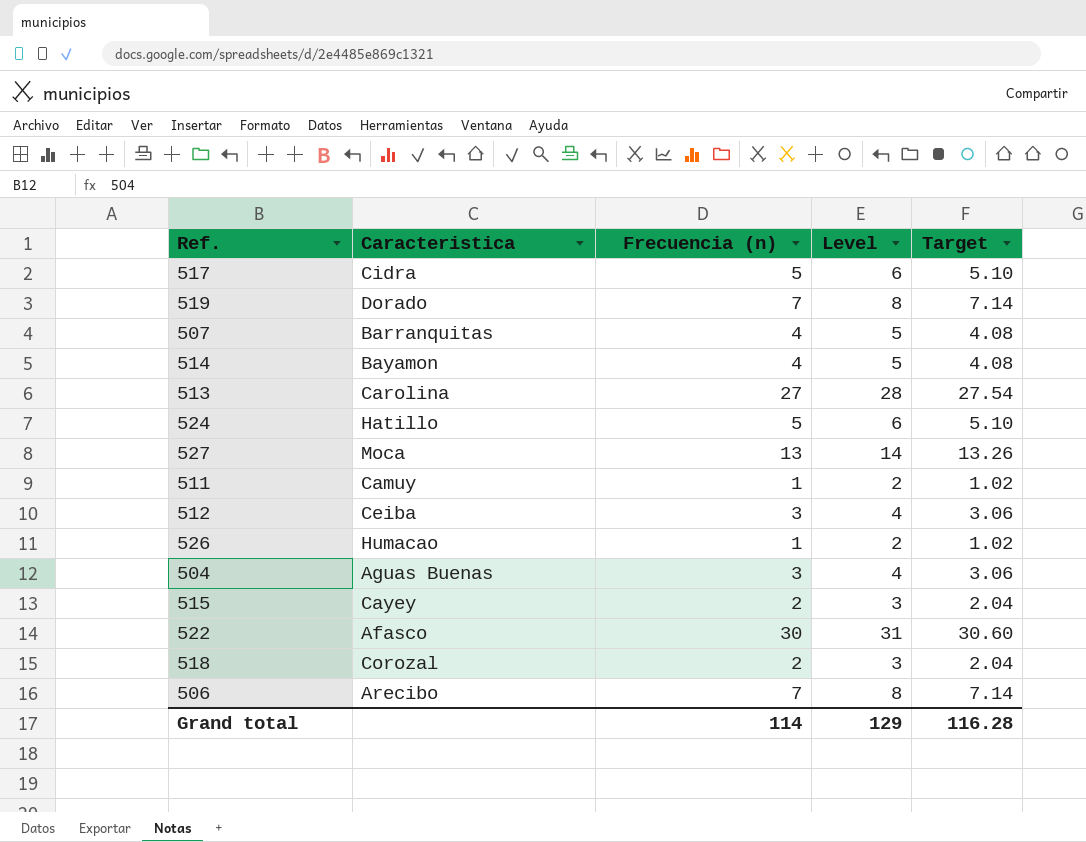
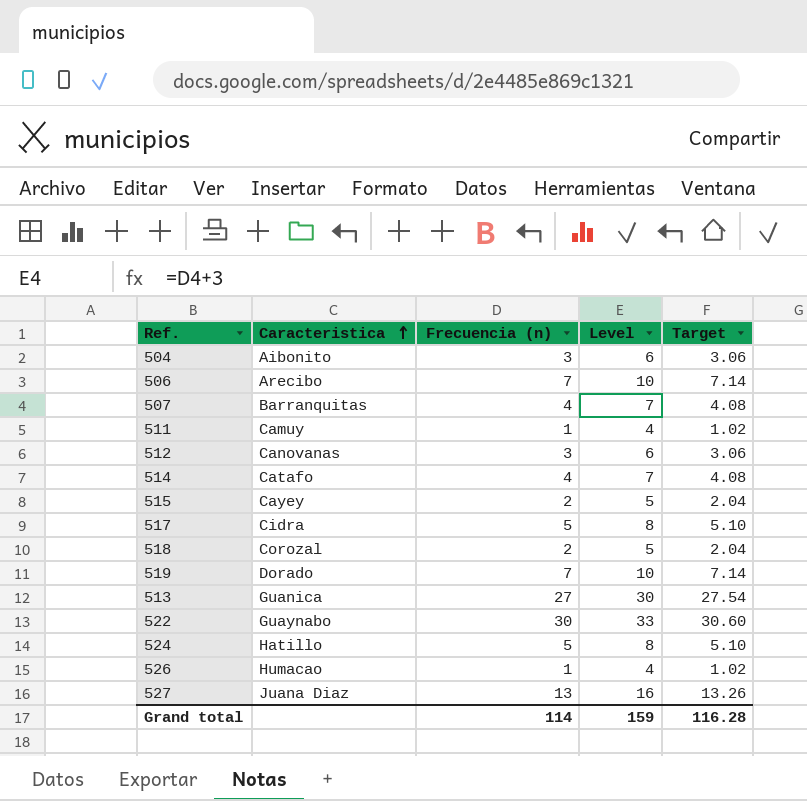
row order: none -> Caracteristica ascending
column Level | formula: [Frecuencia (n)] + 1 -> [Frecuencia (n)] + 3
504 | Caracteristica: Aguas Buenas -> Aibonito
512 | Caracteristica: Ceiba -> Canovanas
514 | Caracteristica: Bayamon -> Catafo
513 | Caracteristica: Carolina -> Guanica
522 | Caracteristica: Afasco -> Guaynabo
527 | Caracteristica: Moca -> Juana Diaz
Grand total | Level: 129 -> 159

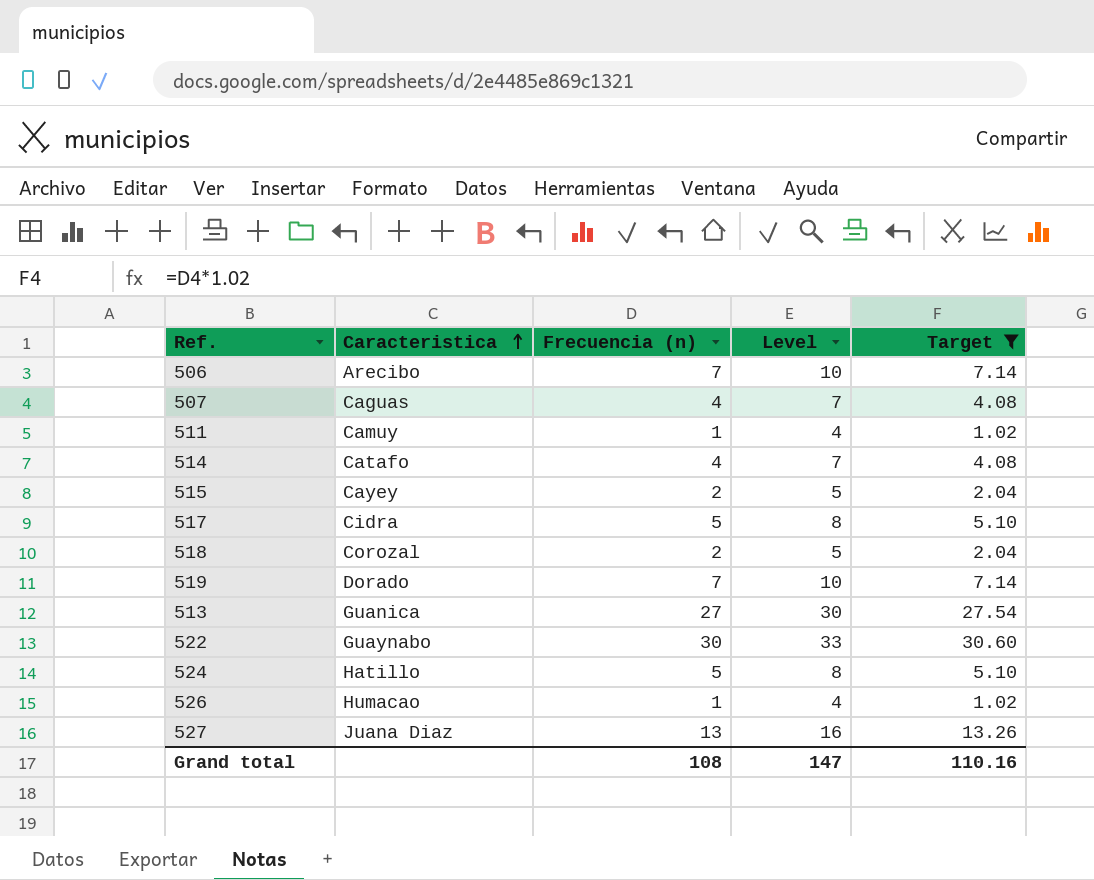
filter: none -> Target != 3.06
507 | Caracteristica: Barranquitas -> Caguas
Grand total | Frecuencia (n): 114 -> 108
Grand total | Level: 159 -> 147
Grand total | Target: 116.28 -> 110.16

